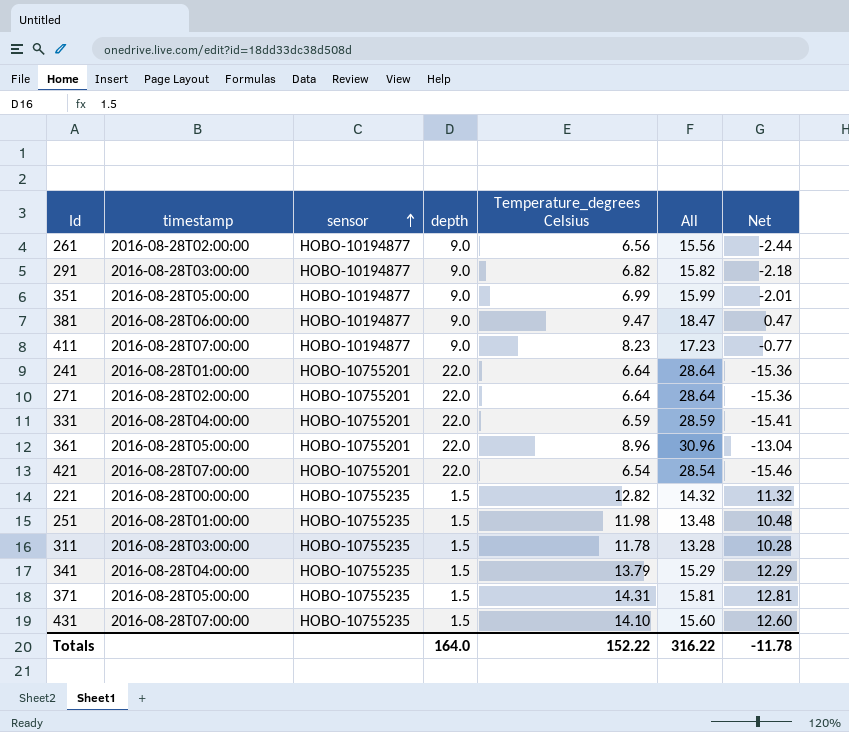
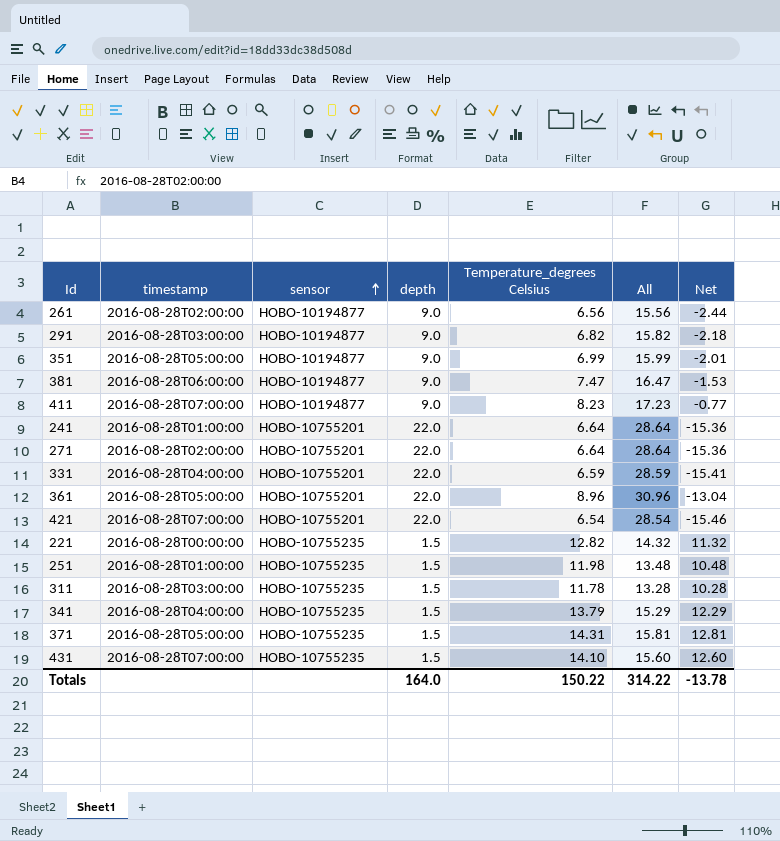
381 | Temperature_degrees Celsius: 9.47 -> 7.47
381 | All: 18.47 -> 16.47
381 | Net: 0.47 -> -1.53
Totals | Temperature_degrees Celsius: 152.22 -> 150.22
Totals | All: 316.22 -> 314.22
Totals | Net: -11.78 -> -13.78

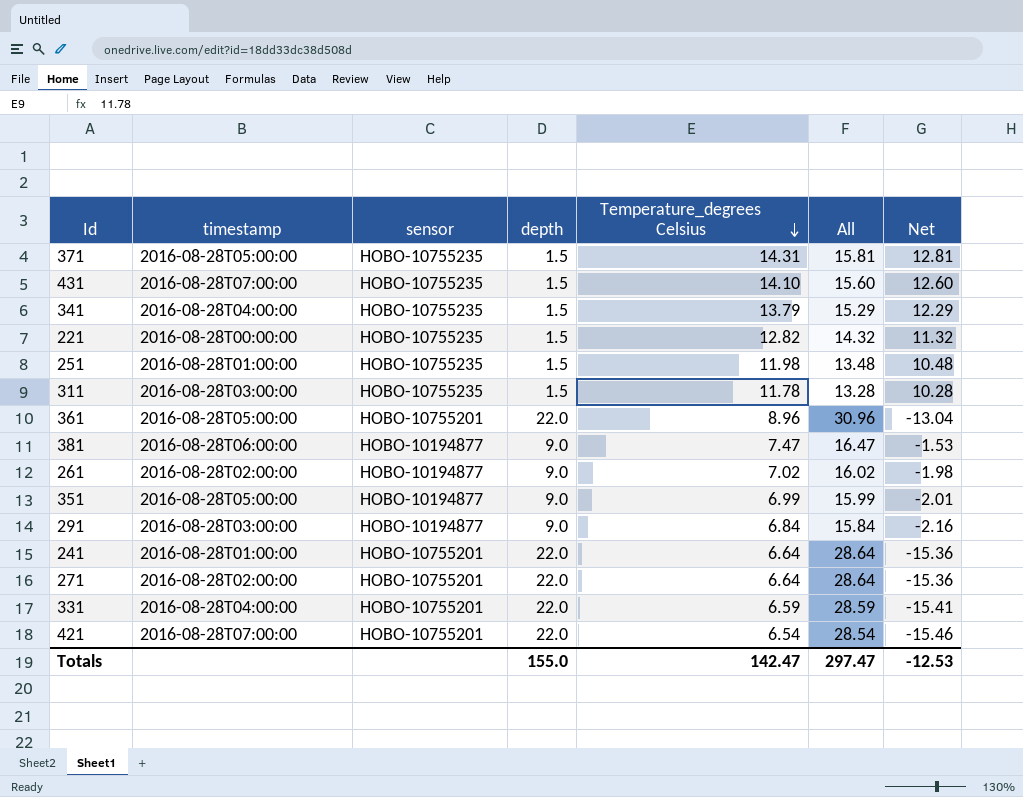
row order: sensor ascending -> Temperature_degrees Celsius descending
row 411: 2016-08-28T07:00:00 | HOBO-10194877 | 9.0 | 8.23 | 17.23 | -0.77 -> none
261 | Temperature_degrees Celsius: 6.56 -> 7.02
261 | All: 15.56 -> 16.02
261 | Net: -2.44 -> -1.98
291 | Temperature_degrees Celsius: 6.82 -> 6.84
291 | All: 15.82 -> 15.84
291 | Net: -2.18 -> -2.16
Totals | depth: 164.0 -> 155.0
Totals | Temperature_degrees Celsius: 150.22 -> 142.47
Totals | All: 314.22 -> 297.47
Totals | Net: -13.78 -> -12.53

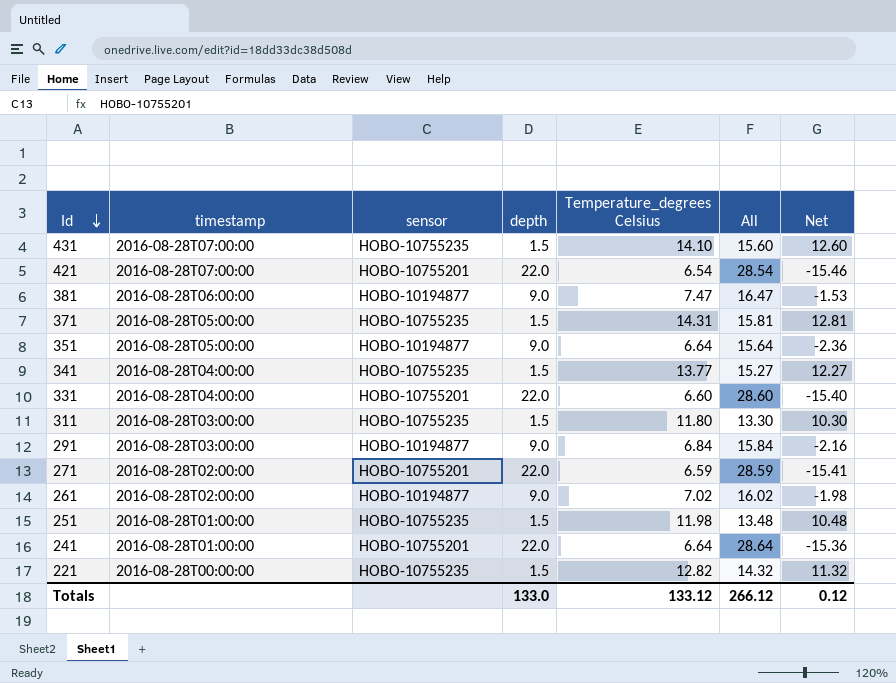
row order: Temperature_degrees Celsius descending -> Id descending
row 361: 2016-08-28T05:00:00 | HOBO-10755201 | 22.0 | 8.96 | 30.96 | -13.04 -> none
351 | Temperature_degrees Celsius: 6.99 -> 6.64
351 | All: 15.99 -> 15.64
351 | Net: -2.01 -> -2.36
341 | Temperature_degrees Celsius: 13.79 -> 13.77
341 | All: 15.29 -> 15.27
341 | Net: 12.29 -> 12.27
331 | Temperature_degrees Celsius: 6.59 -> 6.60
331 | All: 28.59 -> 28.60
331 | Net: -15.41 -> -15.40
311 | Temperature_degrees Celsius: 11.78 -> 11.80
311 | All: 13.28 -> 13.30
311 | Net: 10.28 -> 10.30
271 | Temperature_degrees Celsius: 6.64 -> 6.59
271 | All: 28.64 -> 28.59
271 | Net: -15.36 -> -15.41
Totals | depth: 155.0 -> 133.0
Totals | Temperature_degrees Celsius: 142.47 -> 133.12
Totals | All: 297.47 -> 266.12
Totals | Net: -12.53 -> 0.12

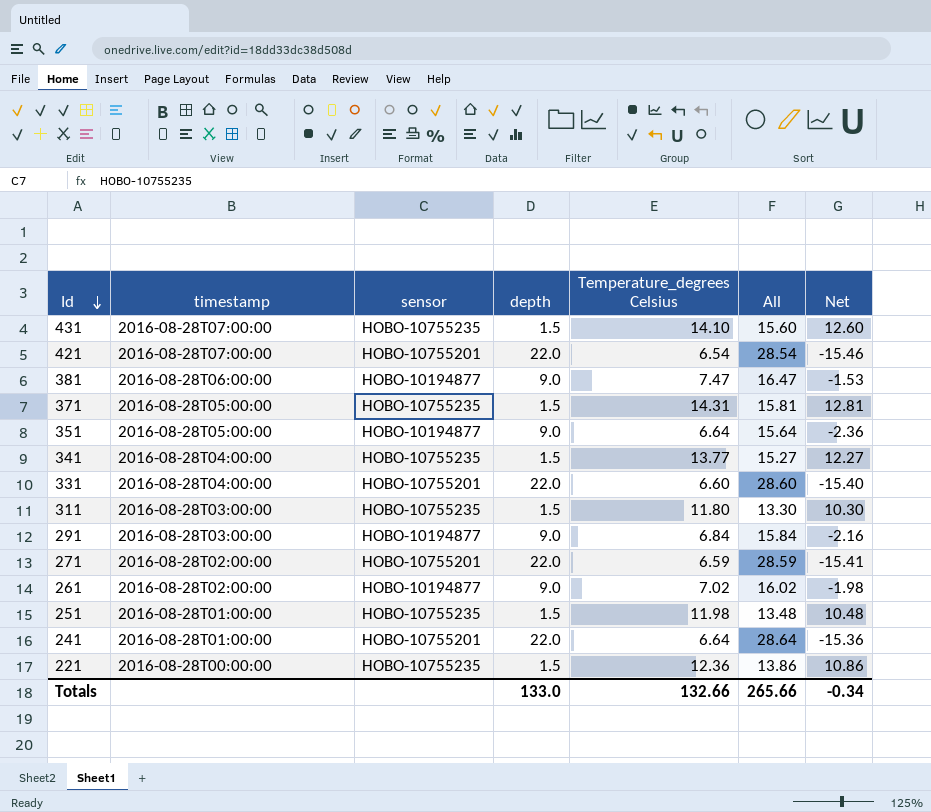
221 | Temperature_degrees Celsius: 12.82 -> 12.36
221 | All: 14.32 -> 13.86
221 | Net: 11.32 -> 10.86
Totals | Temperature_degrees Celsius: 133.12 -> 132.66
Totals | All: 266.12 -> 265.66
Totals | Net: 0.12 -> -0.34

